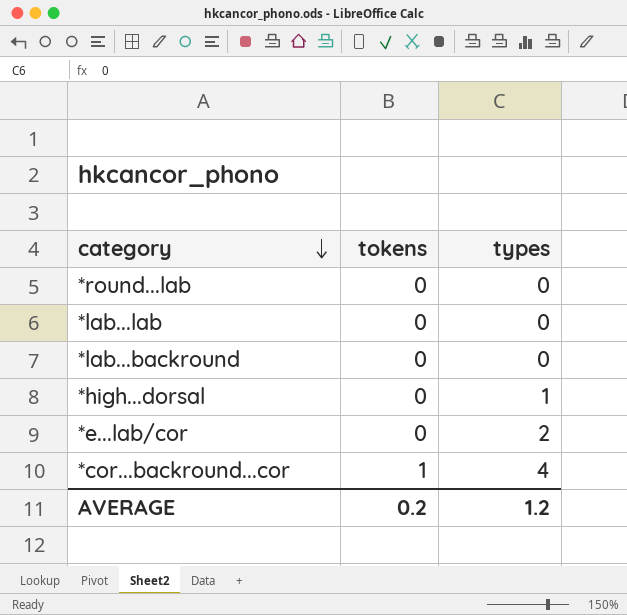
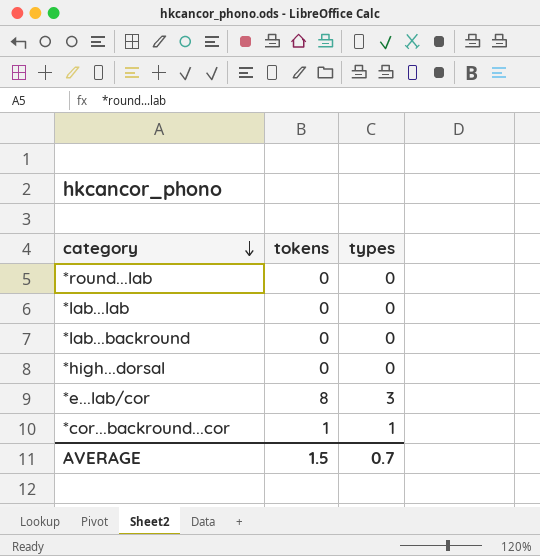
*high...dorsal | types: 1 -> 0
*e...lab/cor | tokens: 0 -> 8
*e...lab/cor | types: 2 -> 3
*cor...backround...cor | types: 4 -> 1
AVERAGE | tokens: 0.2 -> 1.5
AVERAGE | types: 1.2 -> 0.7

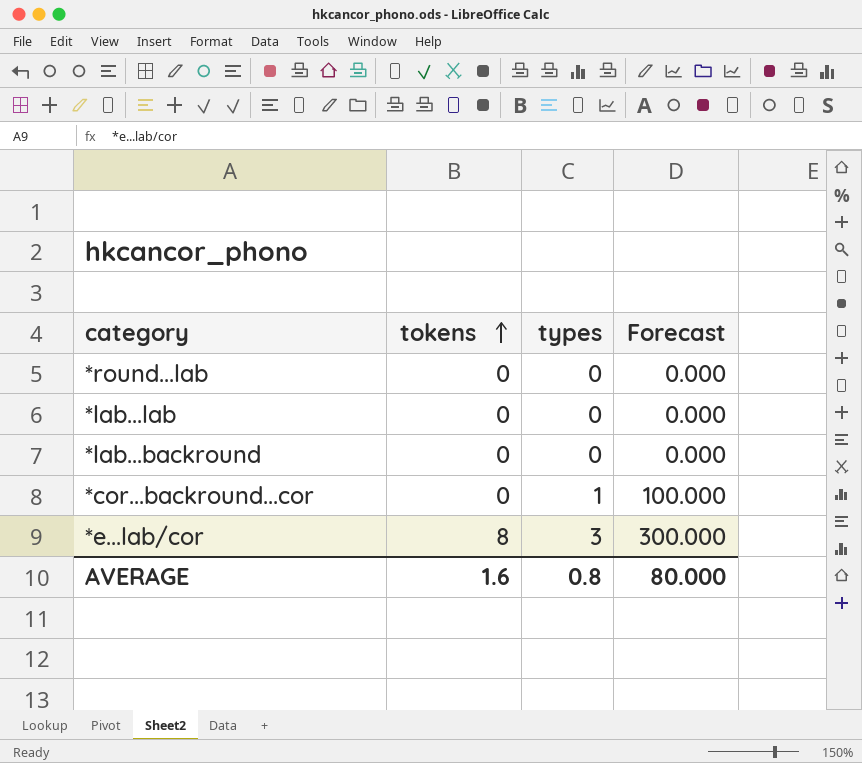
row order: category descending -> tokens ascending
column Forecast | formula: none -> [types] * 100
row *high...dorsal: 0 | 0 -> none
*cor...backround...cor | tokens: 1 -> 0
AVERAGE | tokens: 1.5 -> 1.6
AVERAGE | types: 0.7 -> 0.8

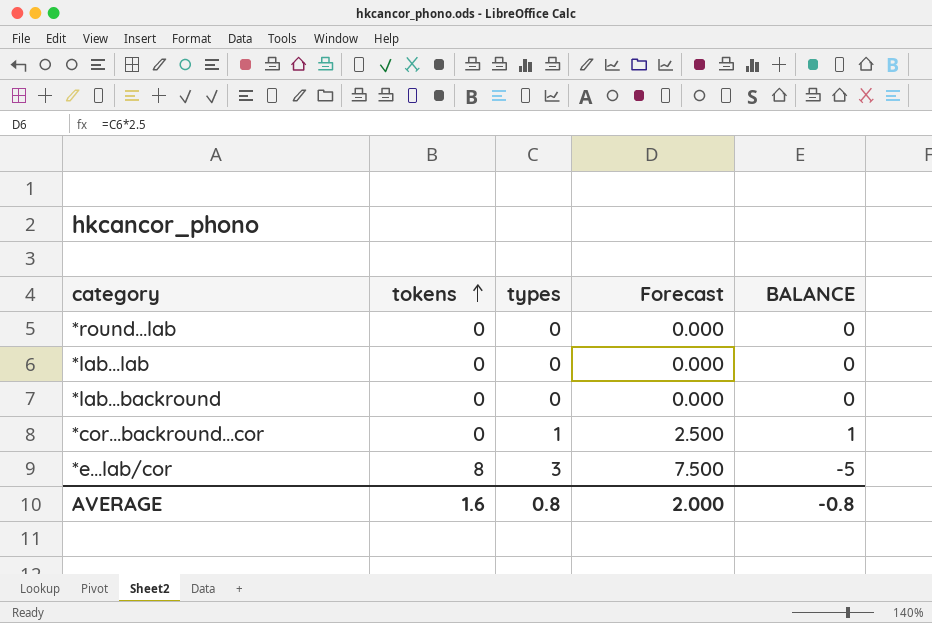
column Forecast | formula: [types] * 100 -> [types] * 2.5
column BALANCE | formula: none -> [types] - [tokens]
AVERAGE | Forecast: 80.000 -> 2.000

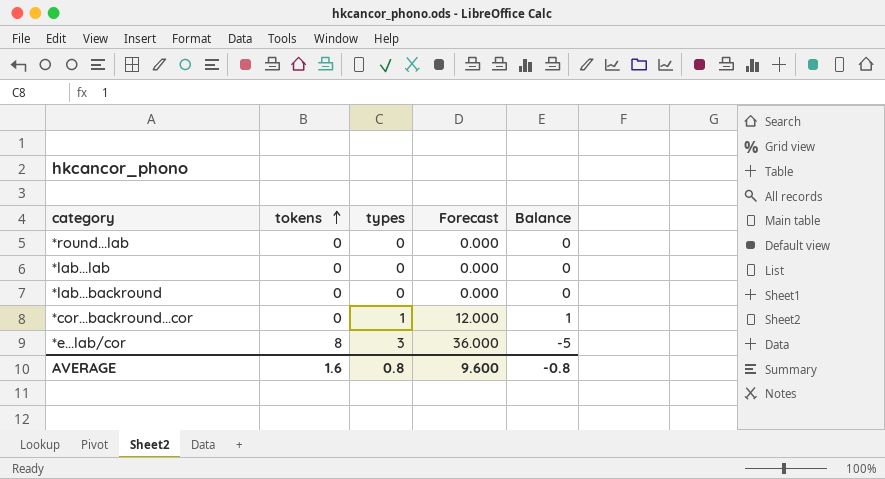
column Forecast | formula: [types] * 2.5 -> [types] * 12
column name: BALANCE -> Balance
AVERAGE | Forecast: 2.000 -> 9.600

